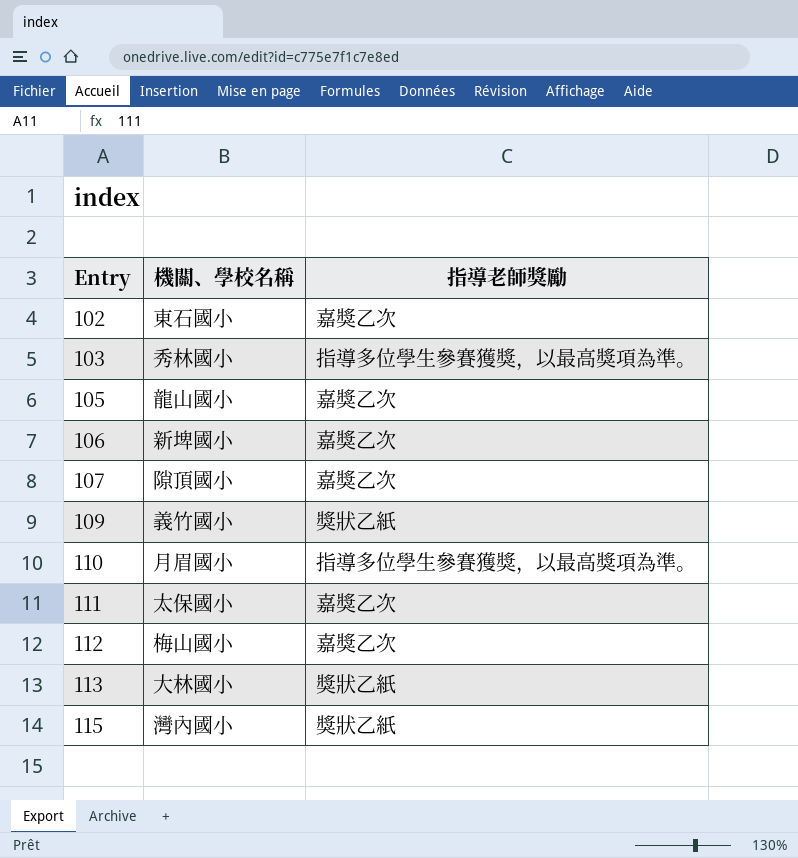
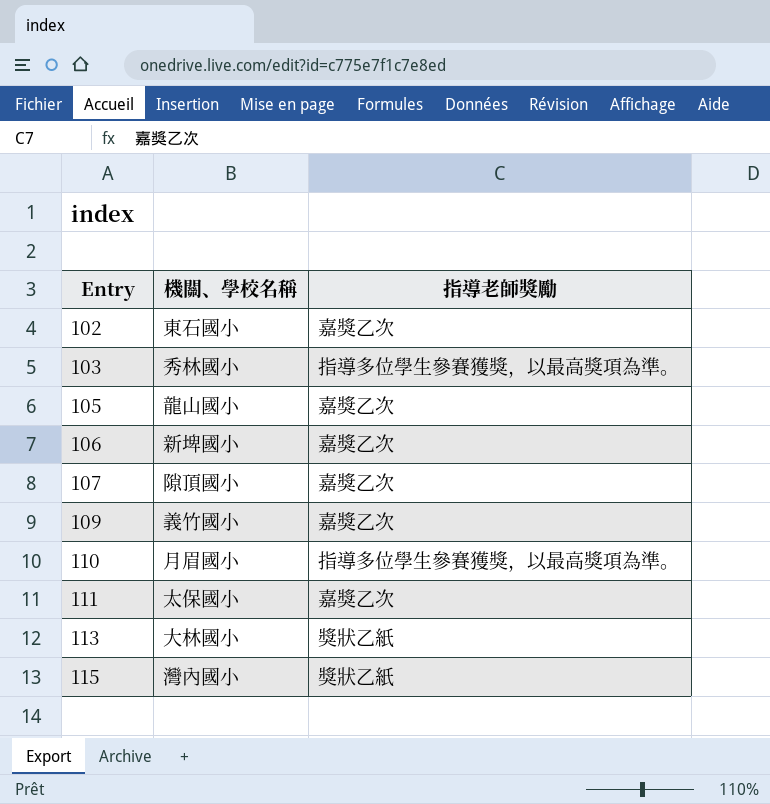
row 112: 梅山國小 | 嘉獎乙次 -> none
109 | 指導老師獎勵: 獎狀乙紙 -> 嘉獎乙次

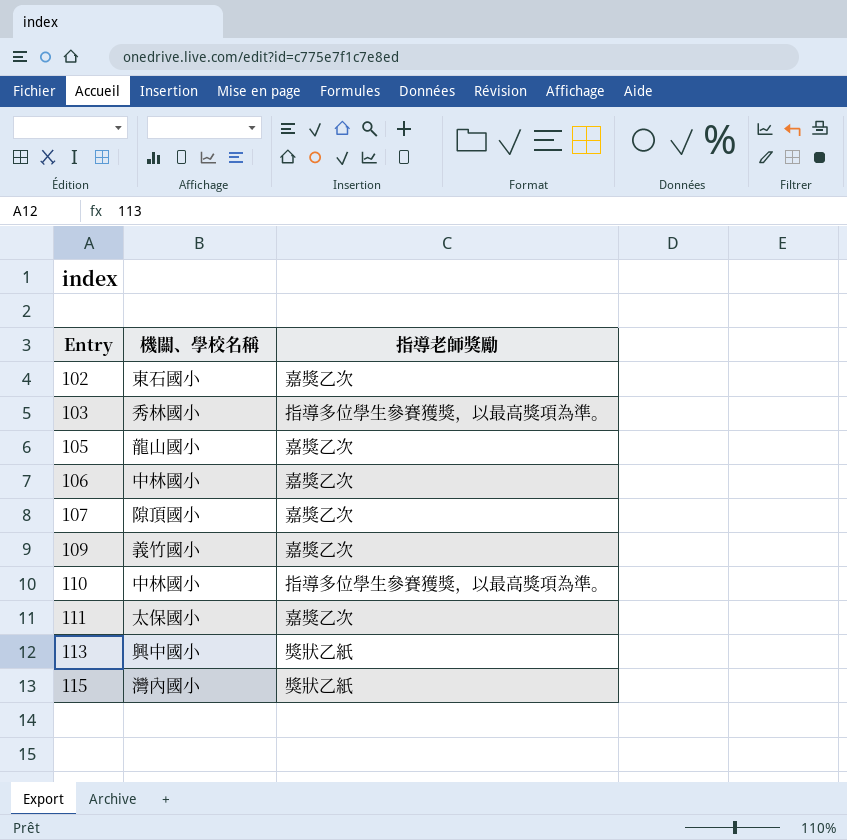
106 | 機關、學校名稱: 新埤國小 -> 中林國小
110 | 機關、學校名稱: 月眉國小 -> 中林國小
113 | 機關、學校名稱: 大林國小 -> 興中國小

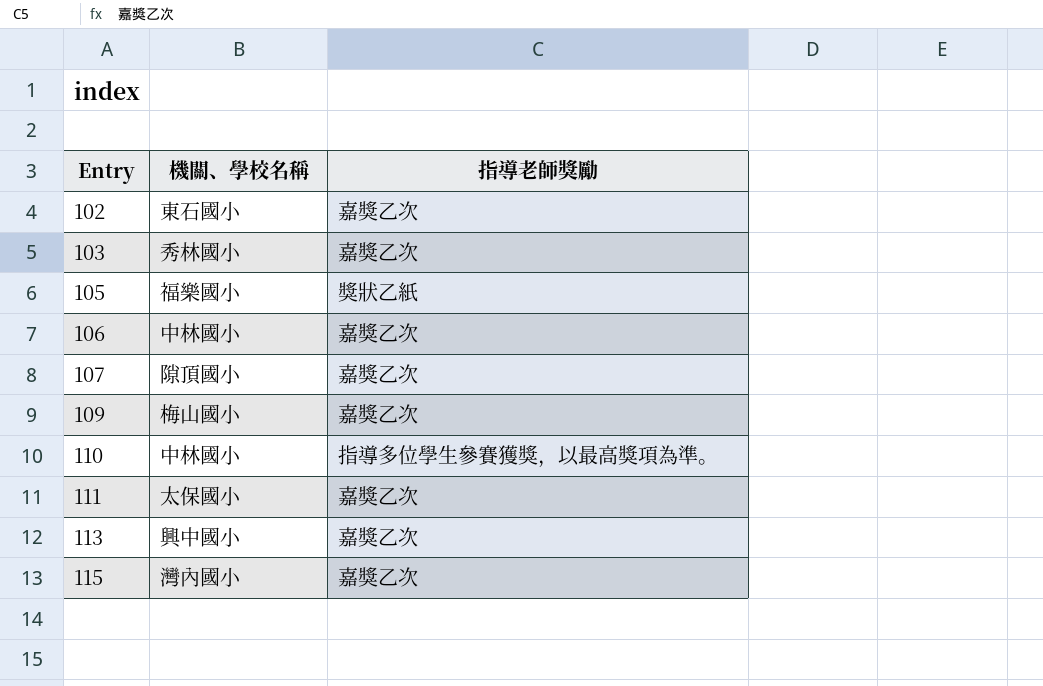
103 | 指導老師獎勵: 指導多位學生參賽獲獎，以最高獎項為準。 -> 嘉獎乙次
105 | 機關、學校名稱: 龍山國小 -> 福樂國小
105 | 指導老師獎勵: 嘉獎乙次 -> 獎狀乙紙
109 | 機關、學校名稱: 義竹國小 -> 梅山國小
113 | 指導老師獎勵: 獎狀乙紙 -> 嘉獎乙次
115 | 指導老師獎勵: 獎狀乙紙 -> 嘉獎乙次

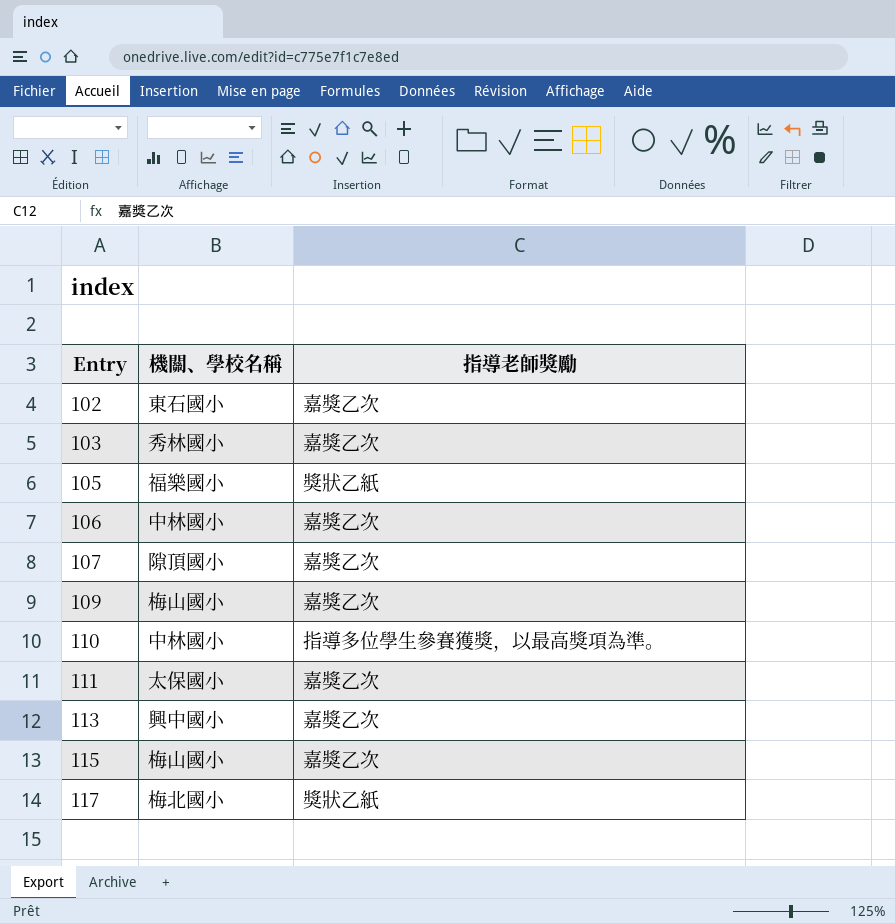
115 | 機關、學校名稱: 灣內國小 -> 梅山國小
row 117: none -> 梅北國小 | 獎狀乙紙

